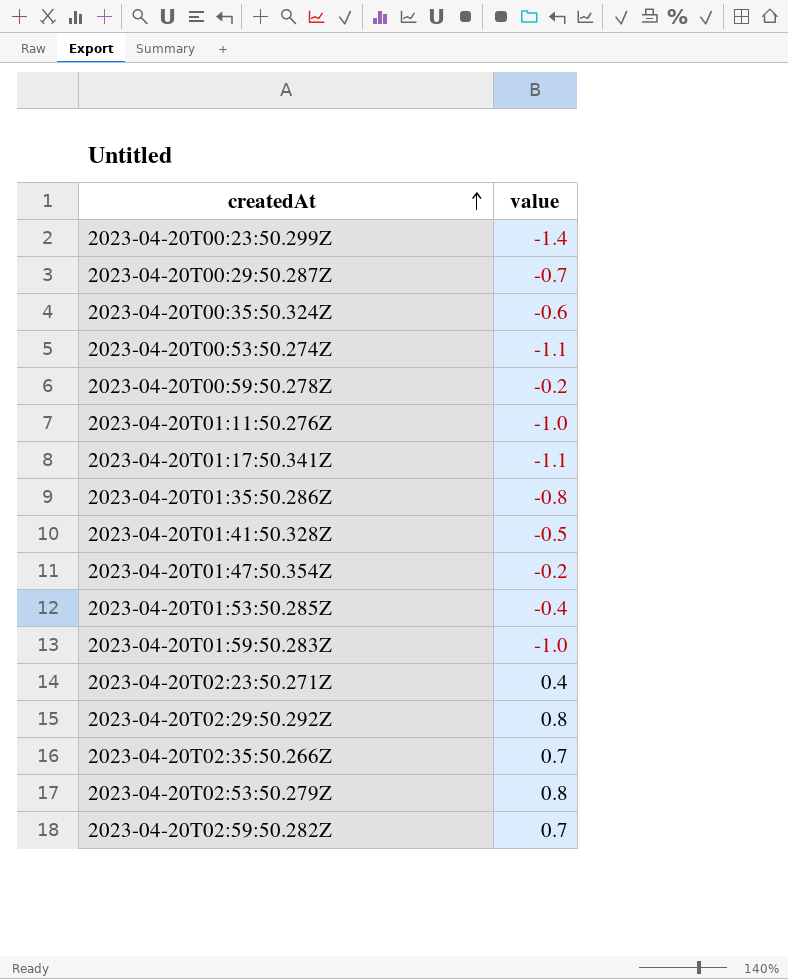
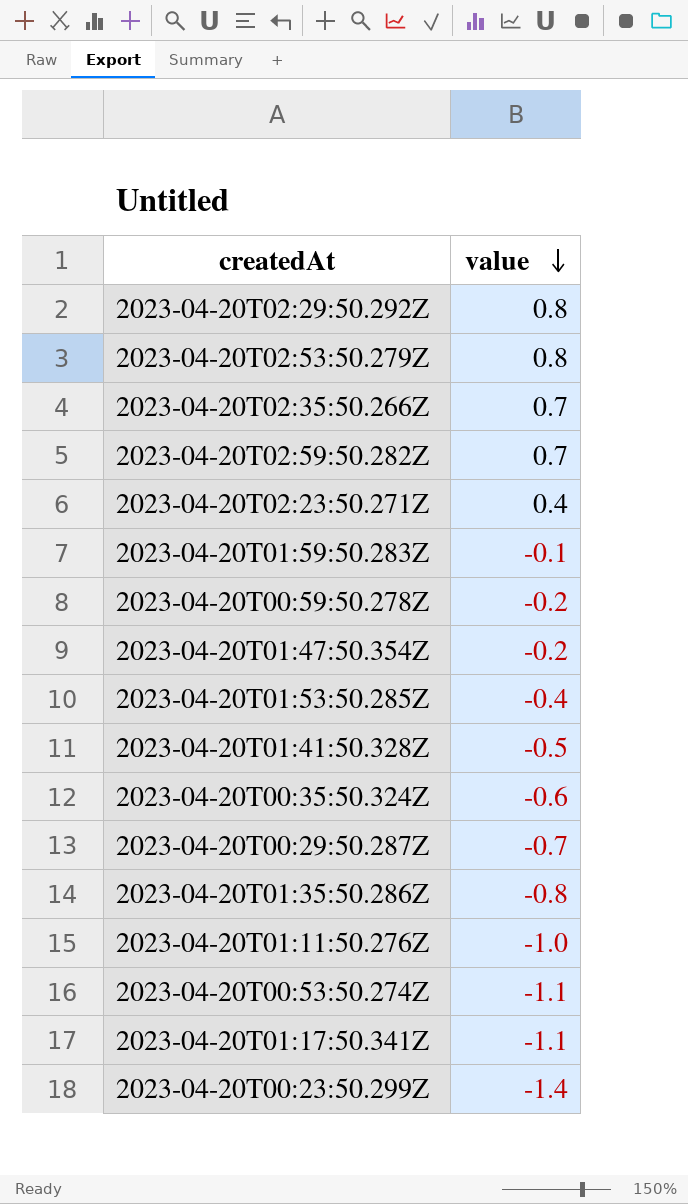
row order: createdAt ascending -> value descending
2023-04-20T01:59:50.283Z | value: -1.0 -> -0.1

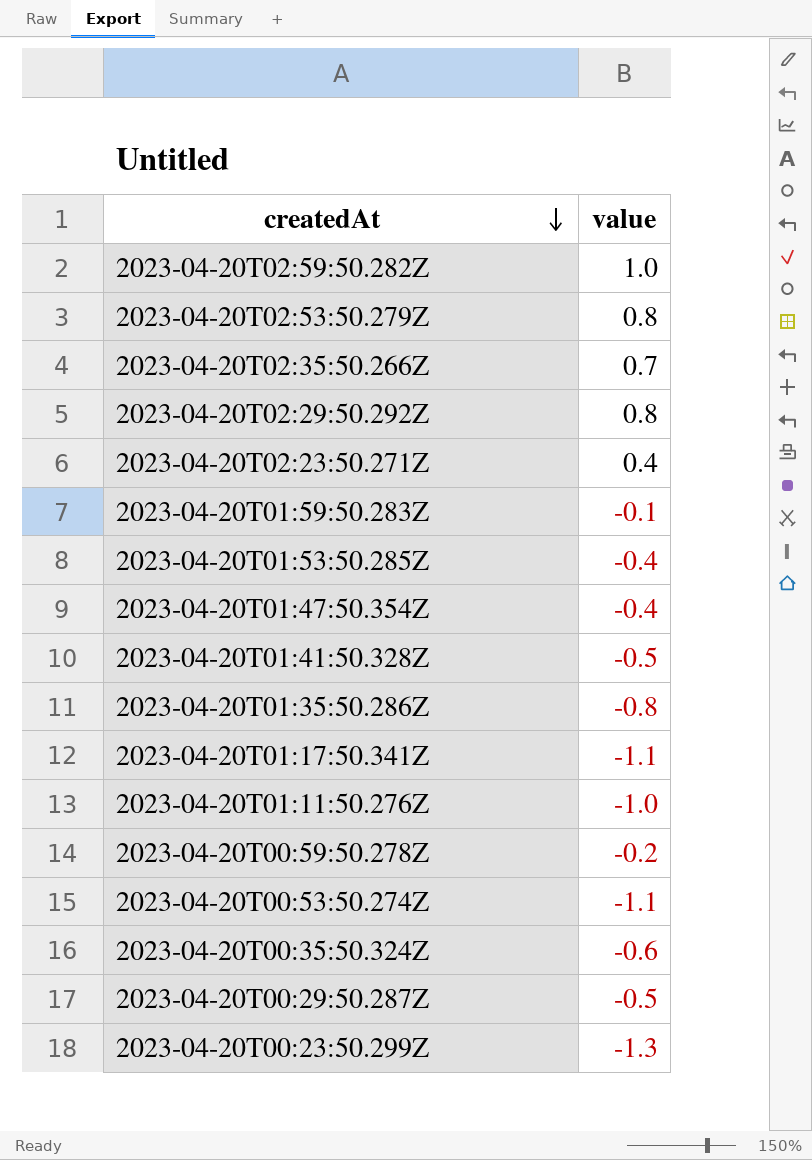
row order: value descending -> createdAt descending
2023-04-20T02:59:50.282Z | value: 0.7 -> 1.0
2023-04-20T01:47:50.354Z | value: -0.2 -> -0.4
2023-04-20T00:29:50.287Z | value: -0.7 -> -0.5
2023-04-20T00:23:50.299Z | value: -1.4 -> -1.3

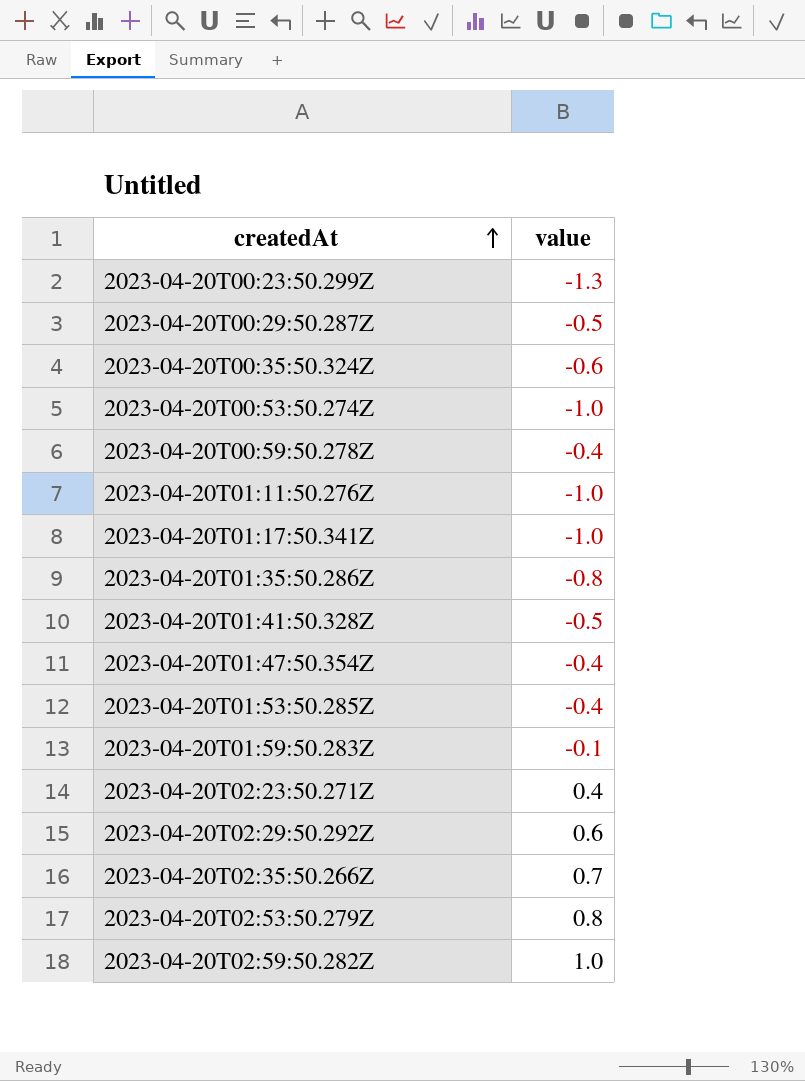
row order: createdAt descending -> createdAt ascending
2023-04-20T00:53:50.274Z | value: -1.1 -> -1.0
2023-04-20T00:59:50.278Z | value: -0.2 -> -0.4
2023-04-20T01:17:50.341Z | value: -1.1 -> -1.0
2023-04-20T02:29:50.292Z | value: 0.8 -> 0.6

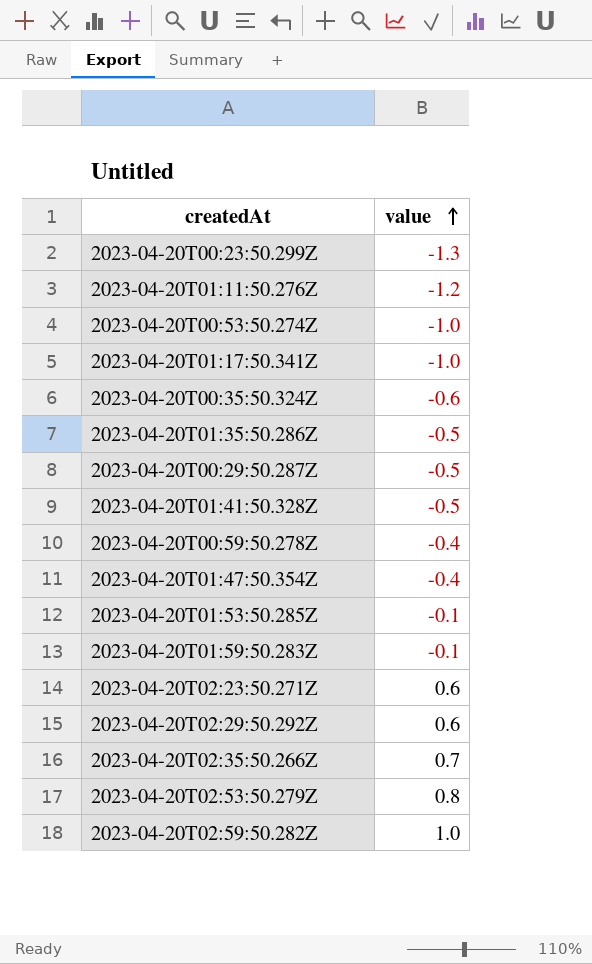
row order: createdAt ascending -> value ascending
2023-04-20T01:11:50.276Z | value: -1.0 -> -1.2
2023-04-20T01:35:50.286Z | value: -0.8 -> -0.5
2023-04-20T01:53:50.285Z | value: -0.4 -> -0.1
2023-04-20T02:23:50.271Z | value: 0.4 -> 0.6

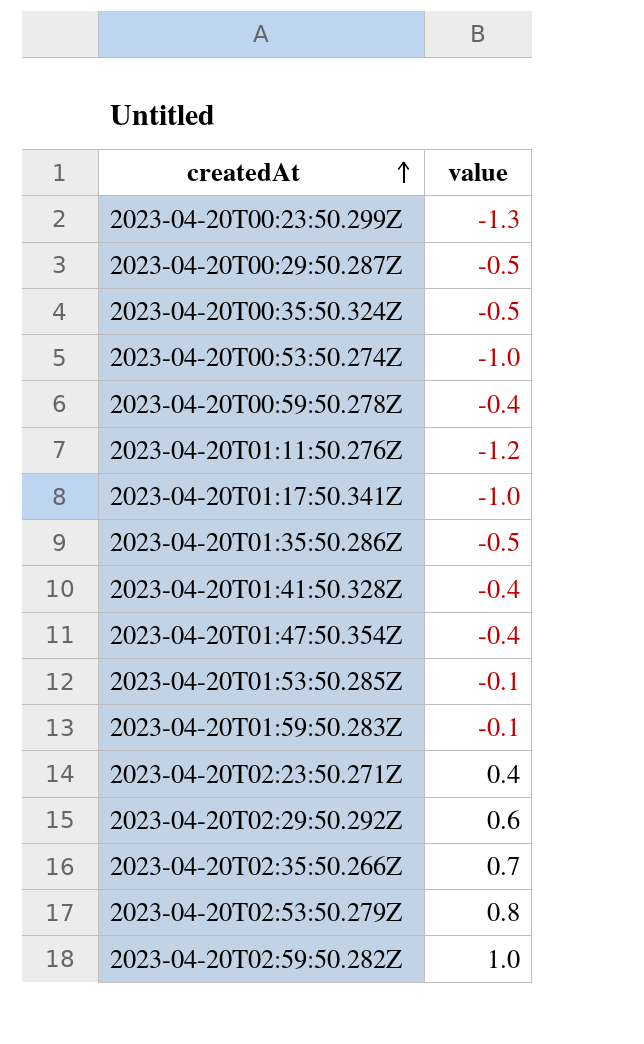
row order: value ascending -> createdAt ascending
2023-04-20T00:35:50.324Z | value: -0.6 -> -0.5
2023-04-20T01:41:50.328Z | value: -0.5 -> -0.4
2023-04-20T02:23:50.271Z | value: 0.6 -> 0.4

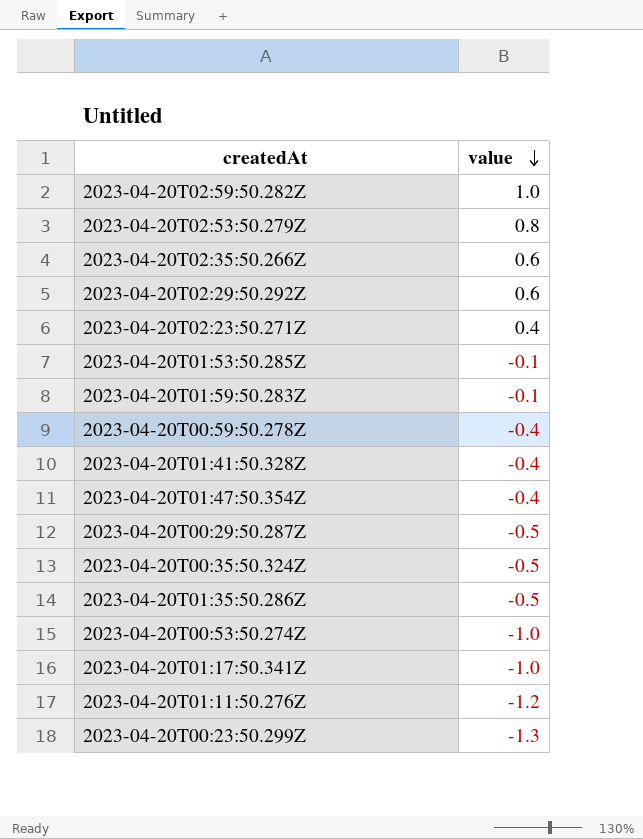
row order: createdAt ascending -> value descending
2023-04-20T02:35:50.266Z | value: 0.7 -> 0.6

